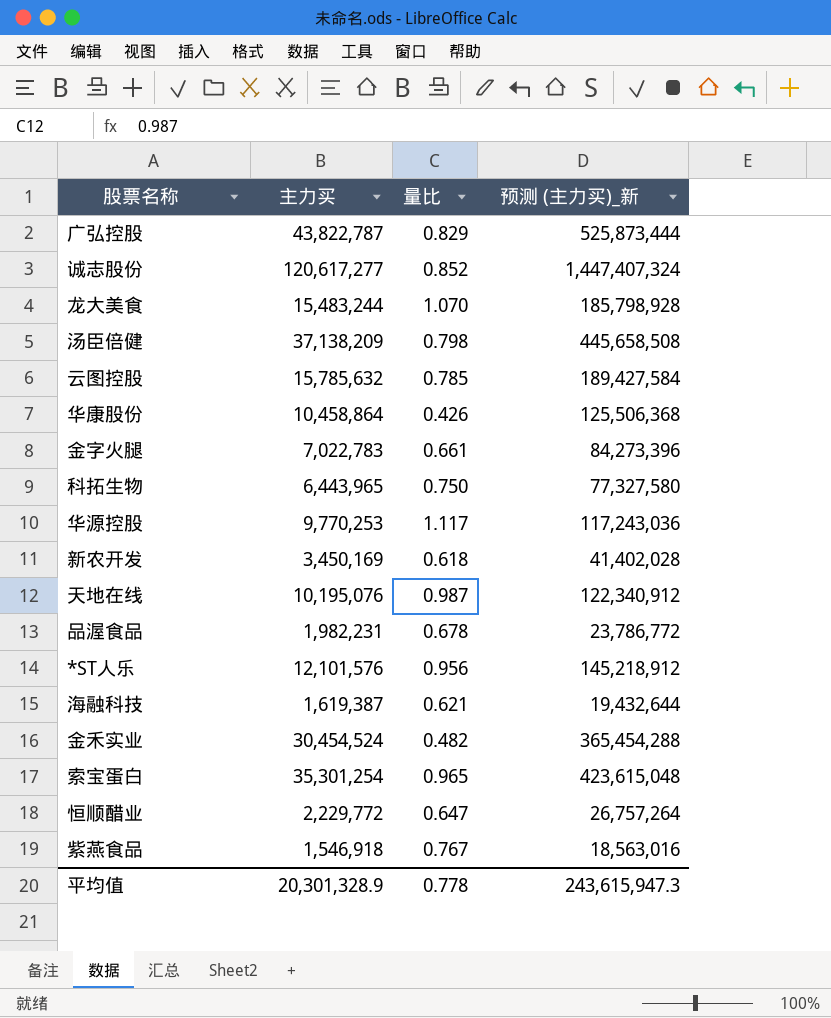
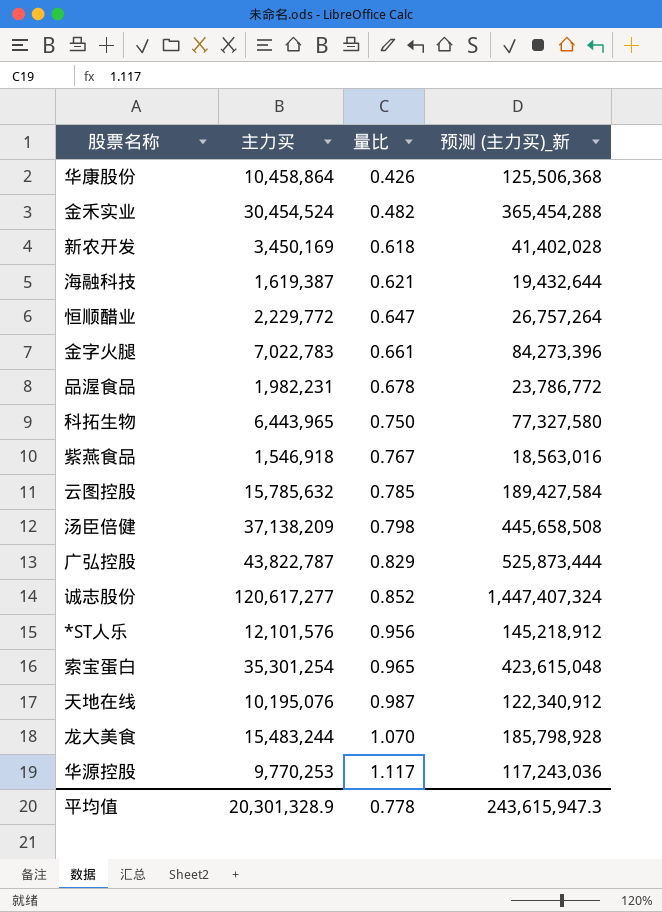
row order: none -> 量比 ascending

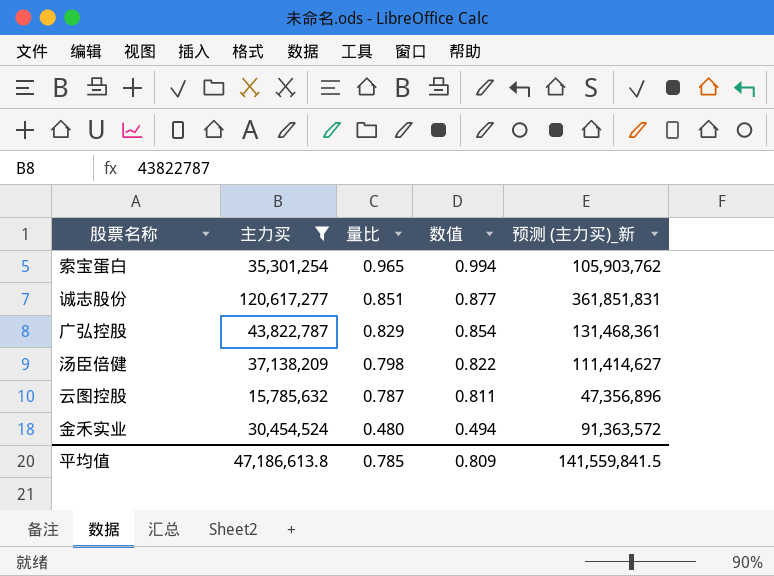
filter: none -> 主力买 >= 15,785,632
row order: 量比 ascending -> 量比 descending
column 数值 | formula: none -> [量比] * 1.03
column 预测 (主力买)_新 | formula: [主力买] * 12 -> [主力买] * 3
诚志股份 | 量比: 0.852 -> 0.851
云图控股 | 量比: 0.785 -> 0.787
金禾实业 | 量比: 0.482 -> 0.480
平均值 | 主力买: 20,301,328.9 -> 47,186,613.8
平均值 | 量比: 0.778 -> 0.785
平均值 | 预测 (主力买)_新: 243,615,947.3 -> 141,559,841.5

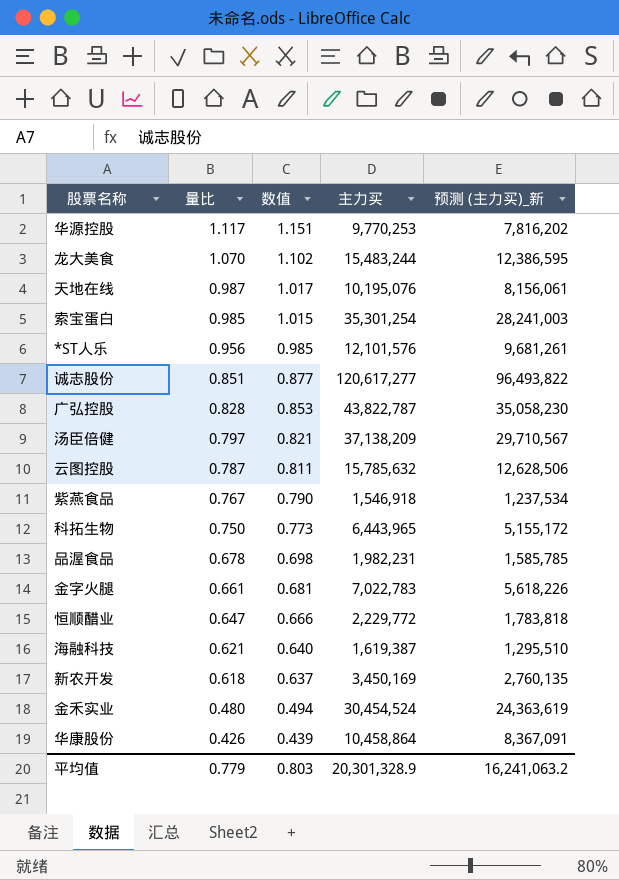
filter: 主力买 >= 15,785,632 -> none
column 主力买 | position: 2 -> 4
column 预测 (主力买)_新 | formula: [主力买] * 3 -> [主力买] * 0.8
索宝蛋白 | 量比: 0.965 -> 0.985
索宝蛋白 | 数值: 0.994 -> 1.015
广弘控股 | 量比: 0.829 -> 0.828
广弘控股 | 数值: 0.854 -> 0.853
汤臣倍健 | 量比: 0.798 -> 0.797
汤臣倍健 | 数值: 0.822 -> 0.821
平均值 | 量比: 0.785 -> 0.779
平均值 | 数值: 0.809 -> 0.803
平均值 | 主力买: 47,186,613.8 -> 20,301,328.9
平均值 | 预测 (主力买)_新: 141,559,841.5 -> 16,241,063.2

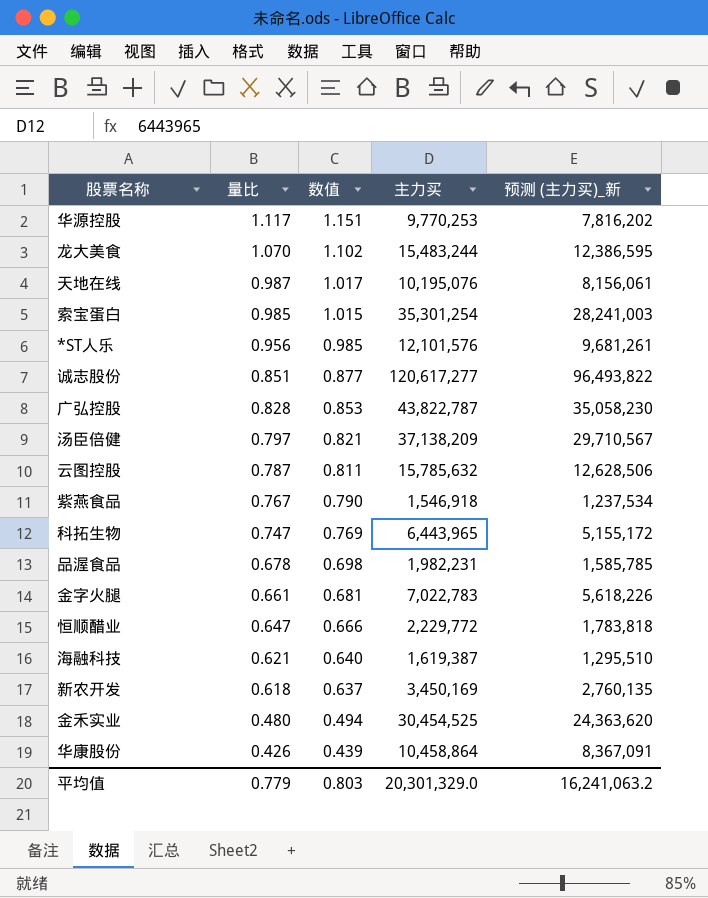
科拓生物 | 量比: 0.750 -> 0.747
科拓生物 | 数值: 0.773 -> 0.769
金禾实业 | 主力买: 30,454,524 -> 30,454,525
金禾实业 | 预测 (主力买)_新: 24,363,619 -> 24,363,620
平均值 | 主力买: 20,301,328.9 -> 20,301,329.0

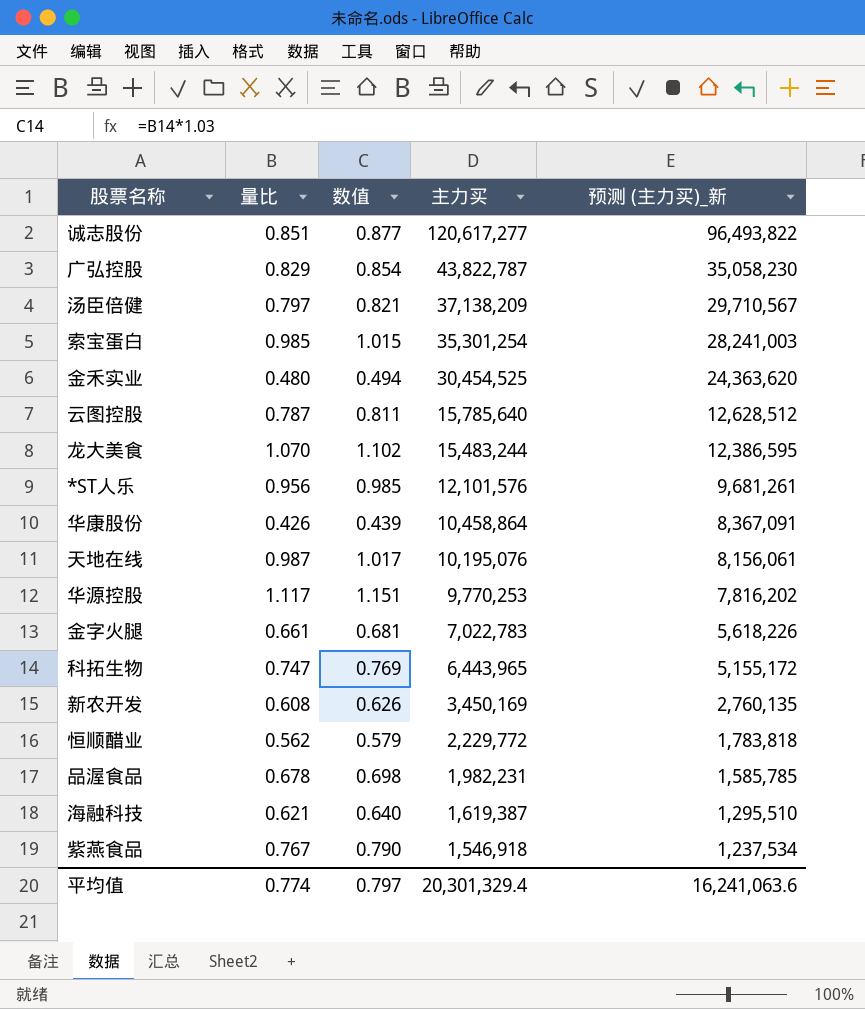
row order: 量比 descending -> 主力买 descending
广弘控股 | 量比: 0.828 -> 0.829
广弘控股 | 数值: 0.853 -> 0.854
云图控股 | 主力买: 15,785,632 -> 15,785,640
云图控股 | 预测 (主力买)_新: 12,628,506 -> 12,628,512
新农开发 | 量比: 0.618 -> 0.608
新农开发 | 数值: 0.637 -> 0.626
恒顺醋业 | 量比: 0.647 -> 0.562
恒顺醋业 | 数值: 0.666 -> 0.579
平均值 | 量比: 0.779 -> 0.774
平均值 | 数值: 0.803 -> 0.797
平均值 | 主力买: 20,301,329.0 -> 20,301,329.4
平均值 | 预测 (主力买)_新: 16,241,063.2 -> 16,241,063.6

